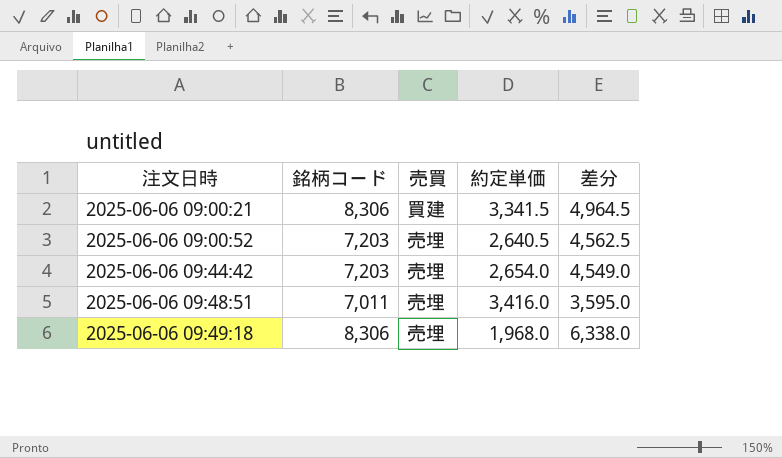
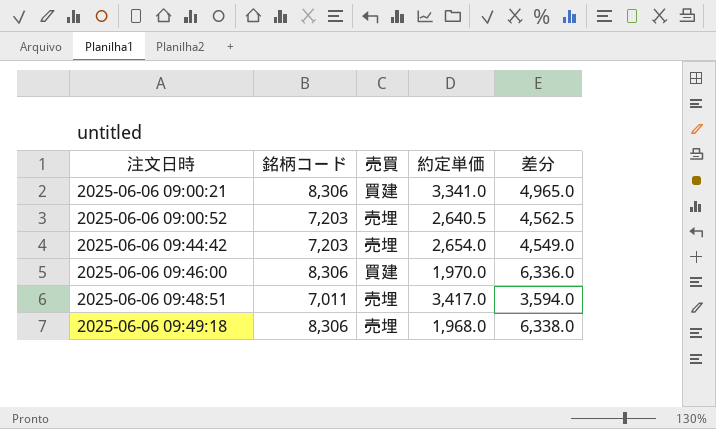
2025-06-06 09:00:21 | 約定単価: 3,341.5 -> 3,341.0
2025-06-06 09:00:21 | 差分: 4,964.5 -> 4,965.0
row 2025-06-06 09:46:00: none -> 8,306 | 買建 | 1,970.0 | 6,336.0
2025-06-06 09:48:51 | 約定単価: 3,416.0 -> 3,417.0
2025-06-06 09:48:51 | 差分: 3,595.0 -> 3,594.0

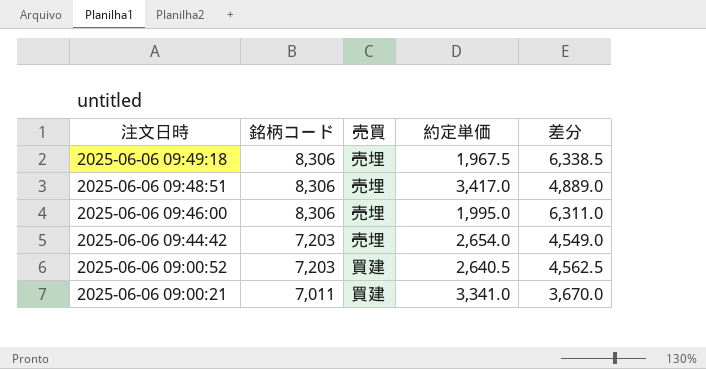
row order: 注文日時 ascending -> 注文日時 descending
2025-06-06 09:49:18 | 約定単価: 1,968.0 -> 1,967.5
2025-06-06 09:49:18 | 差分: 6,338.0 -> 6,338.5
2025-06-06 09:48:51 | 銘柄コード: 7,011 -> 8,306
2025-06-06 09:48:51 | 差分: 3,594.0 -> 4,889.0
2025-06-06 09:46:00 | 売買: 買建 -> 売埋
2025-06-06 09:46:00 | 約定単価: 1,970.0 -> 1,995.0
2025-06-06 09:46:00 | 差分: 6,336.0 -> 6,311.0
2025-06-06 09:00:52 | 売買: 売埋 -> 買建
2025-06-06 09:00:21 | 銘柄コード: 8,306 -> 7,011
2025-06-06 09:00:21 | 差分: 4,965.0 -> 3,670.0

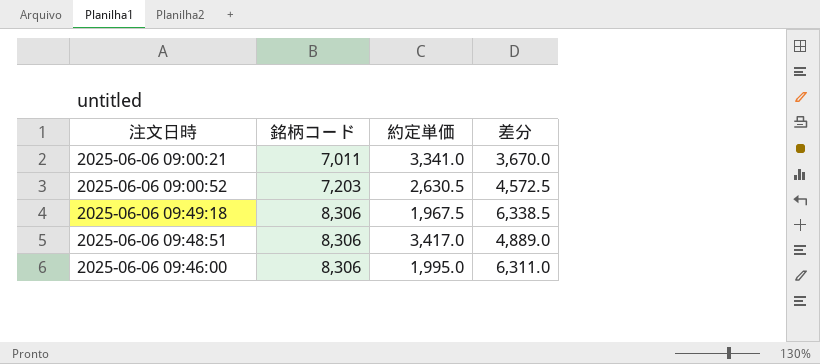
row order: 注文日時 descending -> 銘柄コード ascending
column 売買 | position: 3 -> none
row 2025-06-06 09:44:42: 7,203 | 売埋 | 2,654.0 | 4,549.0 -> none
2025-06-06 09:00:52 | 約定単価: 2,640.5 -> 2,630.5
2025-06-06 09:00:52 | 差分: 4,562.5 -> 4,572.5

